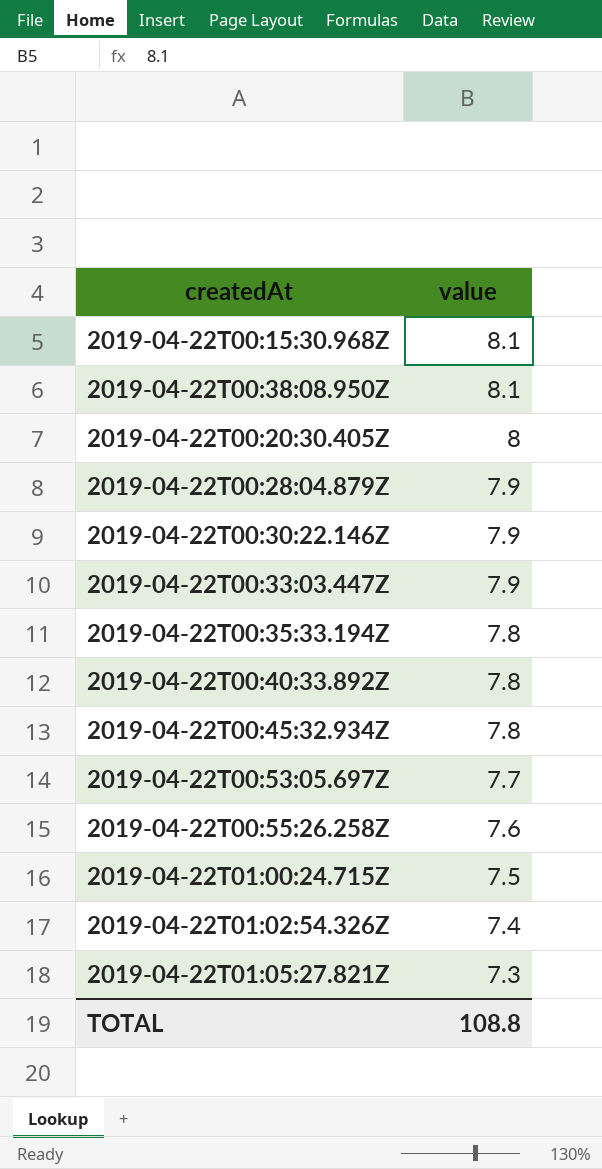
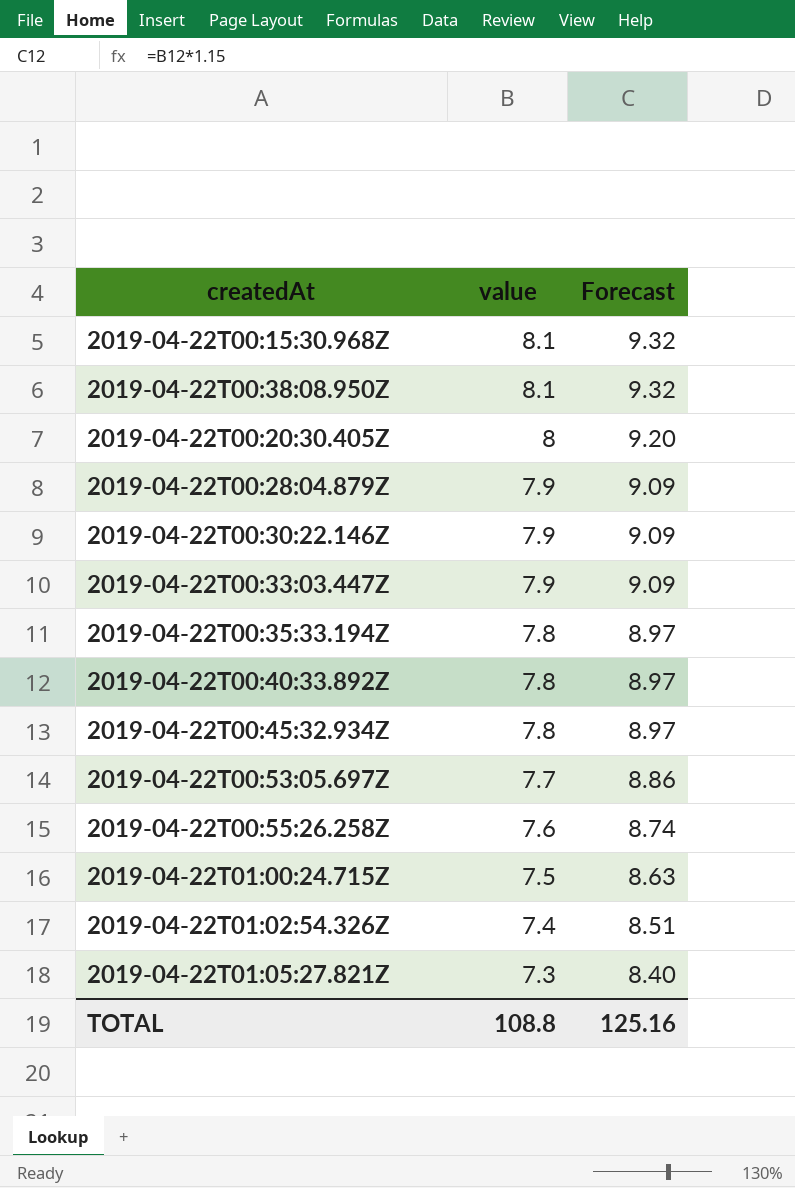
column Forecast | formula: none -> [value] * 1.15

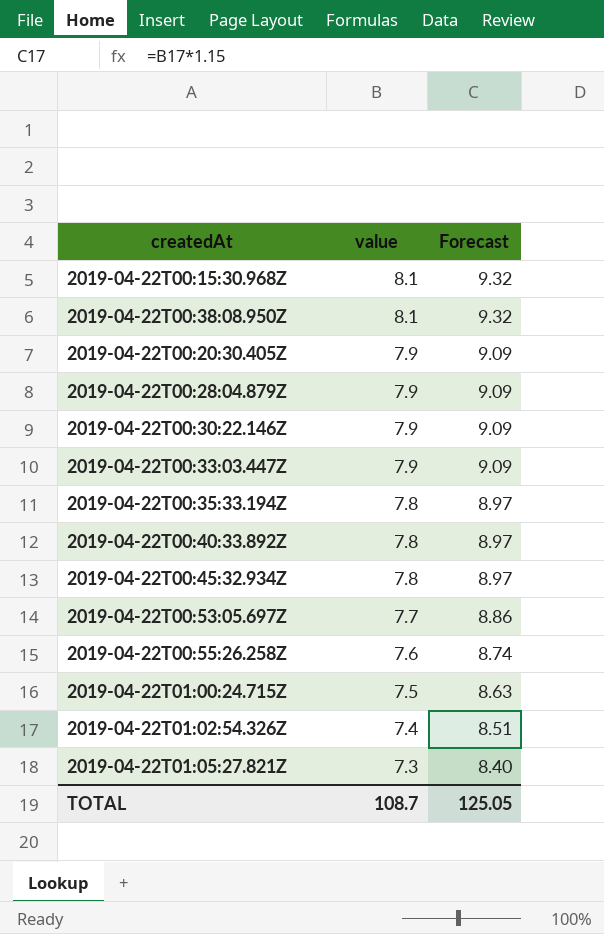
2019-04-22T00:20:30.405Z | value: 8 -> 7.9
2019-04-22T00:20:30.405Z | Forecast: 9.20 -> 9.09
TOTAL | value: 108.8 -> 108.7
TOTAL | Forecast: 125.16 -> 125.05

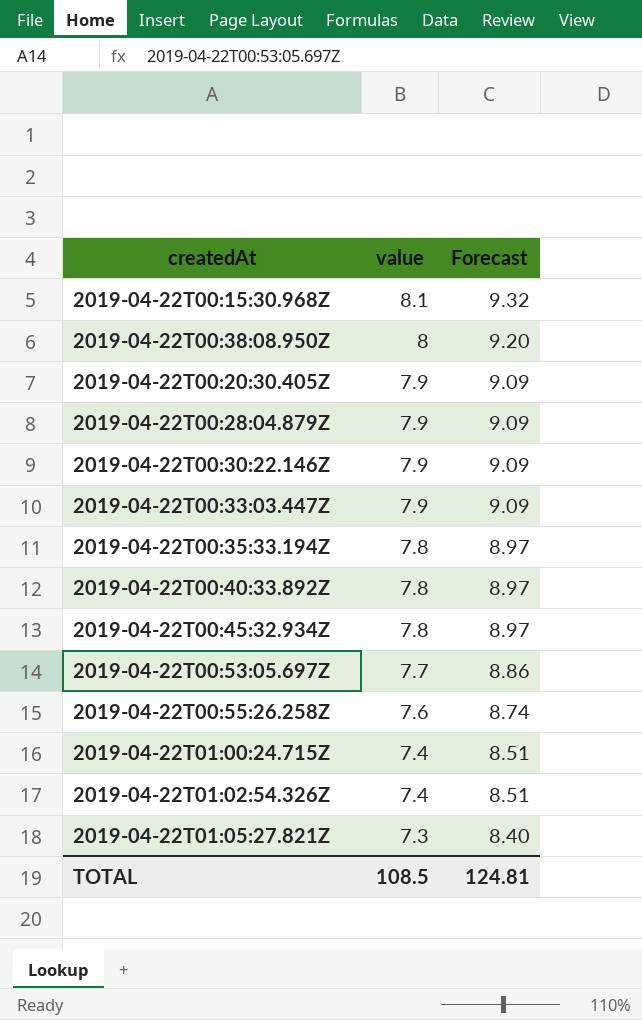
2019-04-22T00:38:08.950Z | value: 8.1 -> 8
2019-04-22T00:38:08.950Z | Forecast: 9.32 -> 9.20
2019-04-22T01:00:24.715Z | value: 7.5 -> 7.4
2019-04-22T01:00:24.715Z | Forecast: 8.63 -> 8.51
TOTAL | value: 108.7 -> 108.5
TOTAL | Forecast: 125.05 -> 124.81

